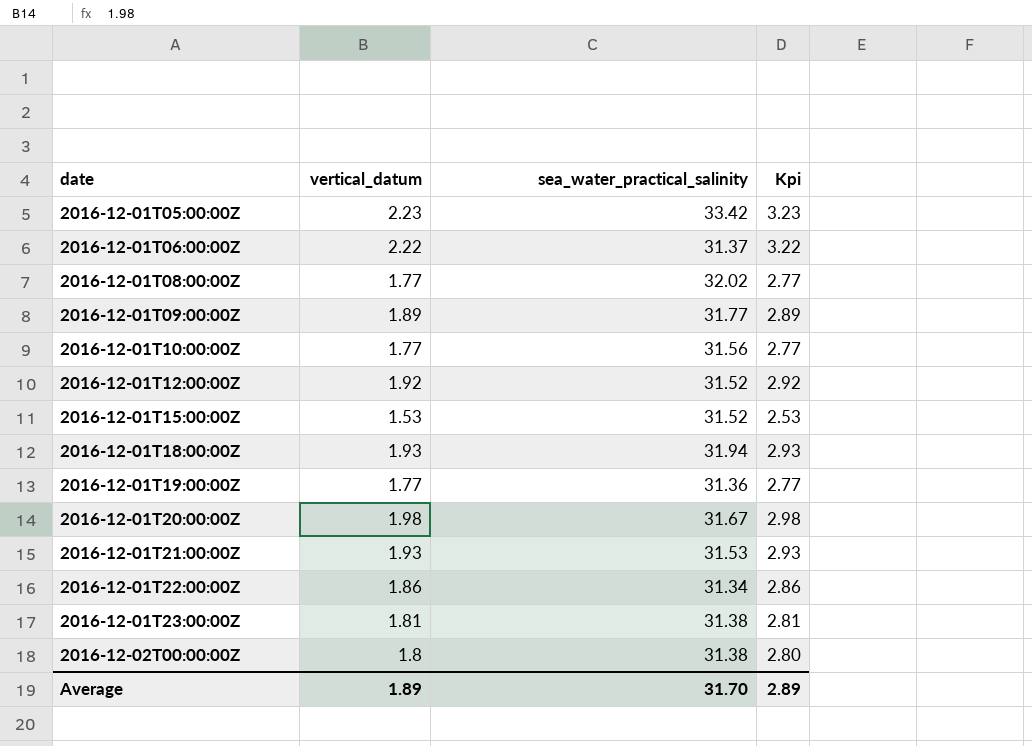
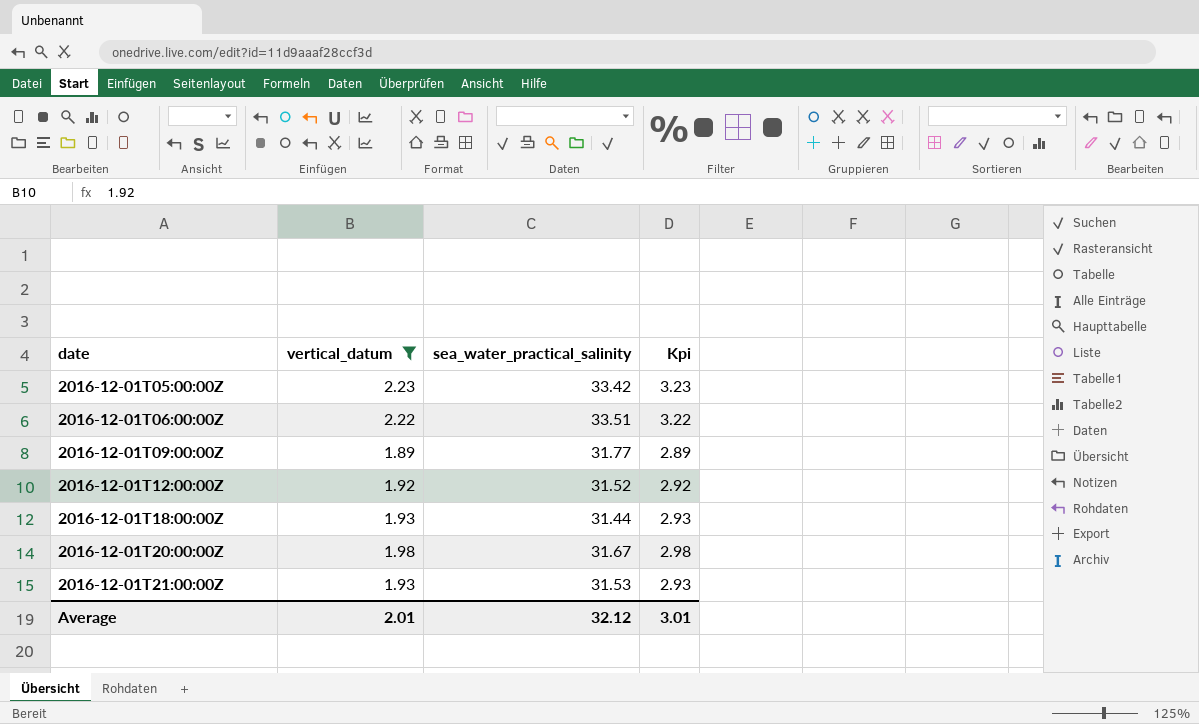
filter: none -> vertical_datum >= 1.89
2016-12-01T06:00:00Z | sea_water_practical_salinity: 31.37 -> 33.51
2016-12-01T18:00:00Z | sea_water_practical_salinity: 31.94 -> 31.44
Average | vertical_datum: 1.89 -> 2.01
Average | sea_water_practical_salinity: 31.70 -> 32.12
Average | Kpi: 2.89 -> 3.01

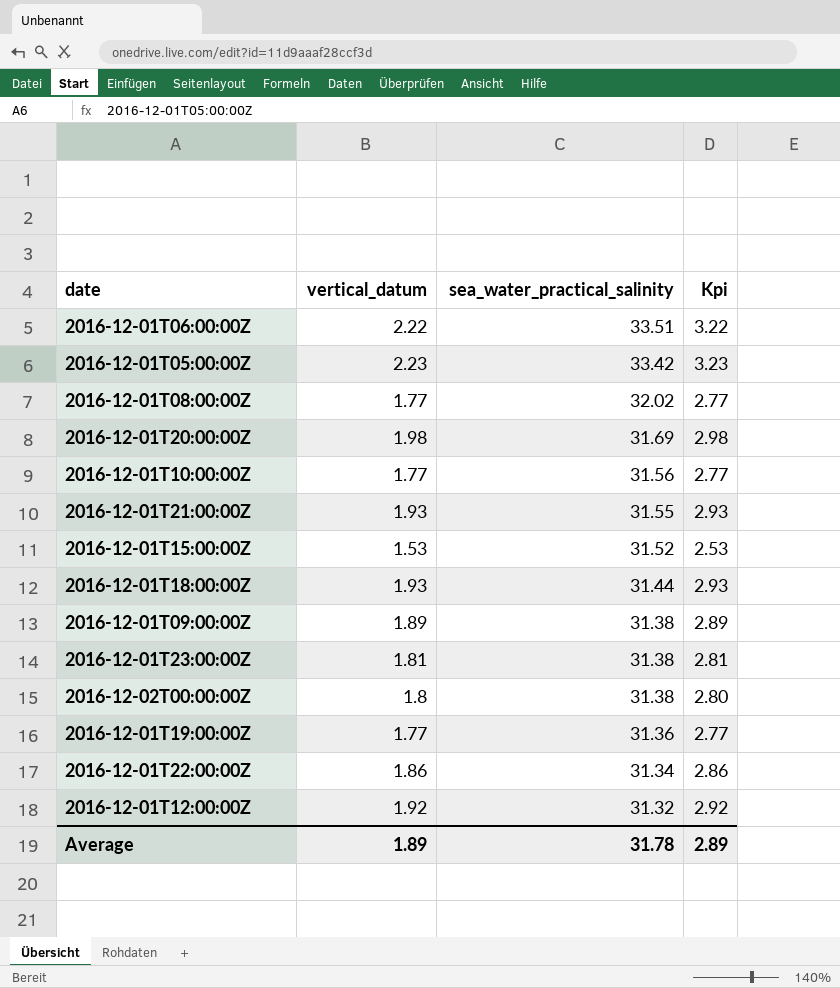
filter: vertical_datum >= 1.89 -> none
row order: date ascending -> sea_water_practical_salinity descending
2016-12-01T20:00:00Z | sea_water_practical_salinity: 31.67 -> 31.69
2016-12-01T21:00:00Z | sea_water_practical_salinity: 31.53 -> 31.55
2016-12-01T09:00:00Z | sea_water_practical_salinity: 31.77 -> 31.38
2016-12-01T12:00:00Z | sea_water_practical_salinity: 31.52 -> 31.32
Average | vertical_datum: 2.01 -> 1.89
Average | sea_water_practical_salinity: 32.12 -> 31.78
Average | Kpi: 3.01 -> 2.89

